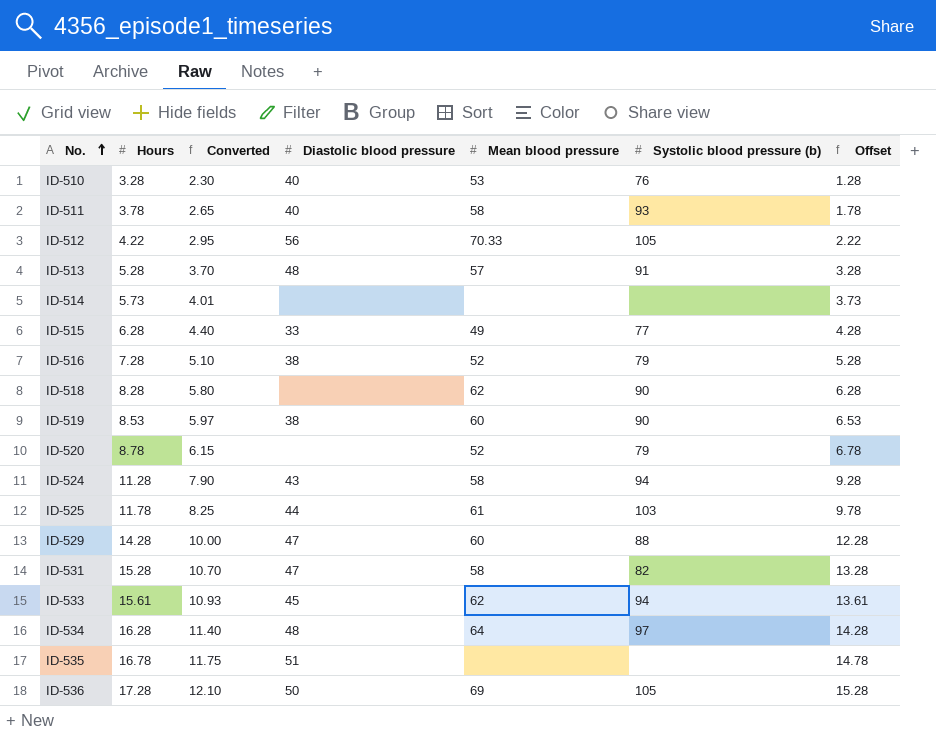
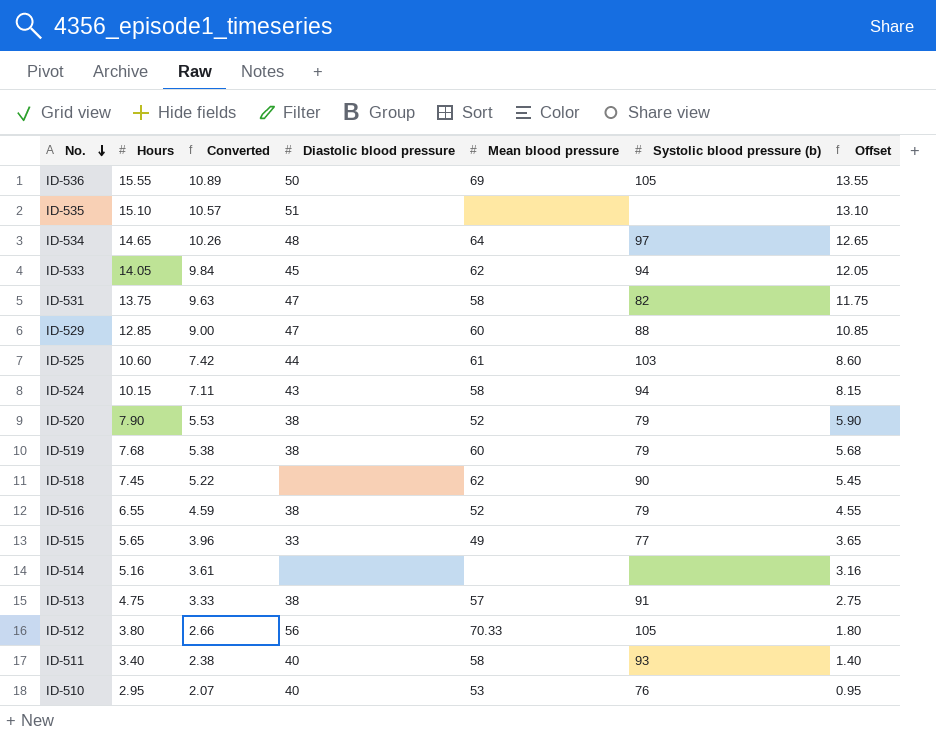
row order: No. ascending -> No. descending
ID-536 | Hours: 17.28 -> 15.55
ID-536 | Converted: 12.10 -> 10.89
ID-536 | Offset: 15.28 -> 13.55
ID-535 | Hours: 16.78 -> 15.10
ID-535 | Converted: 11.75 -> 10.57
ID-535 | Offset: 14.78 -> 13.10
ID-534 | Hours: 16.28 -> 14.65
ID-534 | Converted: 11.40 -> 10.26
ID-534 | Offset: 14.28 -> 12.65
ID-533 | Hours: 15.61 -> 14.05
ID-533 | Converted: 10.93 -> 9.84
ID-533 | Offset: 13.61 -> 12.05
ID-531 | Hours: 15.28 -> 13.75
ID-531 | Converted: 10.70 -> 9.63
ID-531 | Offset: 13.28 -> 11.75
ID-529 | Hours: 14.28 -> 12.85
ID-529 | Converted: 10.00 -> 9.00
ID-529 | Offset: 12.28 -> 10.85
ID-525 | Hours: 11.78 -> 10.60
ID-525 | Converted: 8.25 -> 7.42
ID-525 | Offset: 9.78 -> 8.60
ID-524 | Hours: 11.28 -> 10.15
ID-524 | Converted: 7.90 -> 7.11
ID-524 | Offset: 9.28 -> 8.15
ID-520 | Hours: 8.78 -> 7.90
ID-520 | Converted: 6.15 -> 5.53
ID-520 | Diastolic blood pressure: none -> 38
ID-520 | Offset: 6.78 -> 5.90
ID-519 | Hours: 8.53 -> 7.68
ID-519 | Converted: 5.97 -> 5.38
ID-519 | Systolic blood pressure (b): 90 -> 79
ID-519 | Offset: 6.53 -> 5.68
ID-518 | Hours: 8.28 -> 7.45
ID-518 | Converted: 5.80 -> 5.22
ID-518 | Offset: 6.28 -> 5.45
ID-516 | Hours: 7.28 -> 6.55
ID-516 | Converted: 5.10 -> 4.59
ID-516 | Offset: 5.28 -> 4.55
ID-515 | Hours: 6.28 -> 5.65
ID-515 | Converted: 4.40 -> 3.96
ID-515 | Offset: 4.28 -> 3.65
ID-514 | Hours: 5.73 -> 5.16
ID-514 | Converted: 4.01 -> 3.61
ID-514 | Offset: 3.73 -> 3.16
ID-513 | Hours: 5.28 -> 4.75
ID-513 | Converted: 3.70 -> 3.33
ID-513 | Diastolic blood pressure: 48 -> 38
ID-513 | Offset: 3.28 -> 2.75
ID-512 | Hours: 4.22 -> 3.80
ID-512 | Converted: 2.95 -> 2.66
ID-512 | Offset: 2.22 -> 1.80
ID-511 | Hours: 3.78 -> 3.40
ID-511 | Converted: 2.65 -> 2.38
ID-511 | Offset: 1.78 -> 1.40
ID-510 | Hours: 3.28 -> 2.95
ID-510 | Converted: 2.30 -> 2.07
ID-510 | Offset: 1.28 -> 0.95

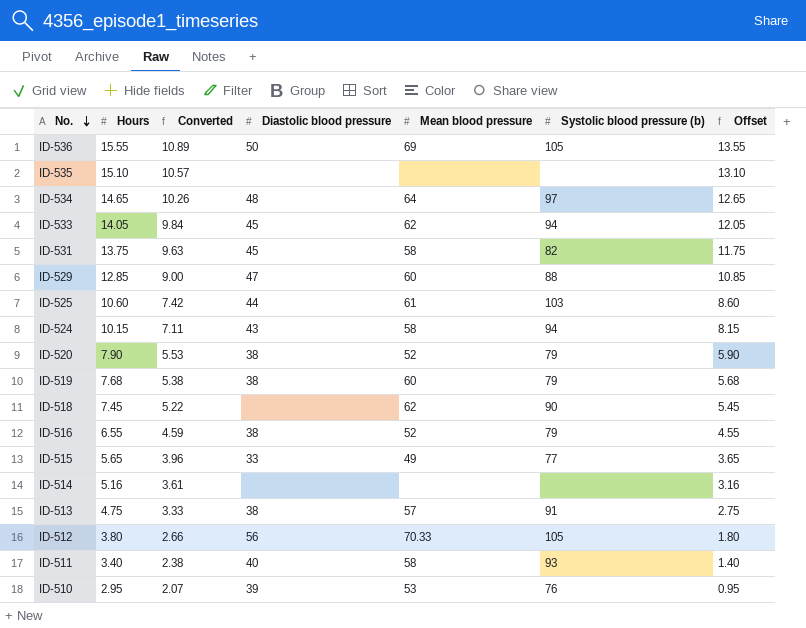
ID-535 | Diastolic blood pressure: 51 -> none
ID-531 | Diastolic blood pressure: 47 -> 45
ID-510 | Diastolic blood pressure: 40 -> 39

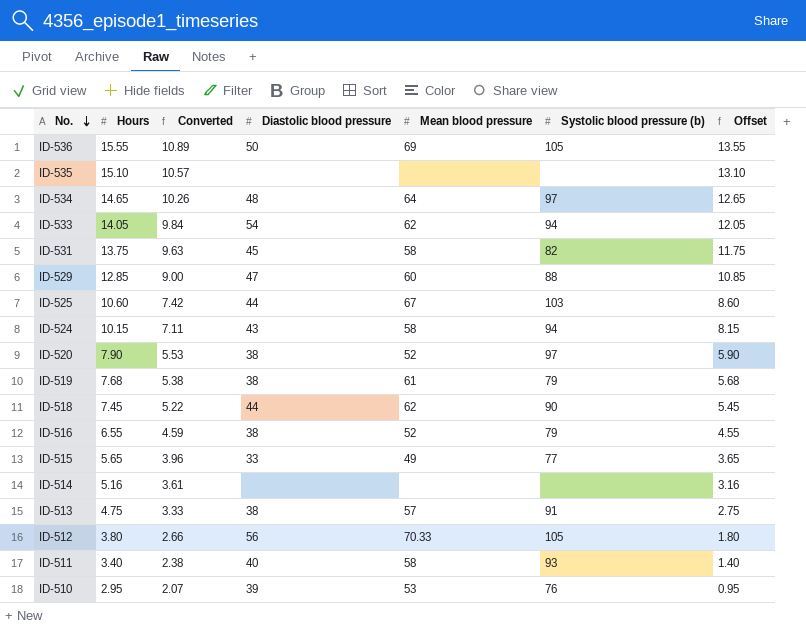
ID-533 | Diastolic blood pressure: 45 -> 54
ID-525 | Mean blood pressure: 61 -> 67
ID-520 | Systolic blood pressure (b): 79 -> 97
ID-519 | Mean blood pressure: 60 -> 61
ID-518 | Diastolic blood pressure: none -> 44

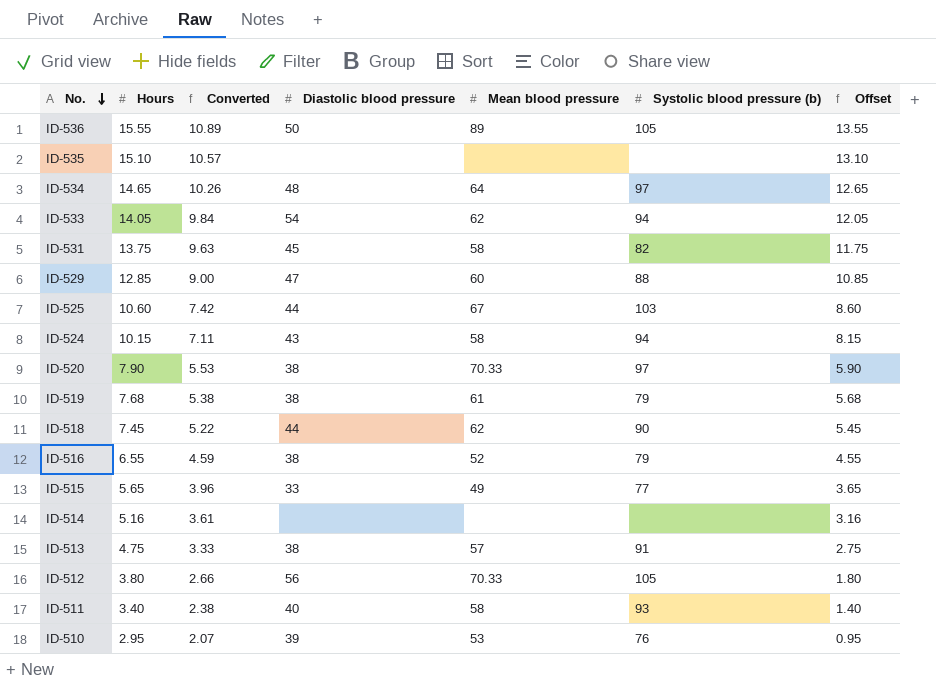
ID-536 | Mean blood pressure: 69 -> 89
ID-520 | Mean blood pressure: 52 -> 70.33

